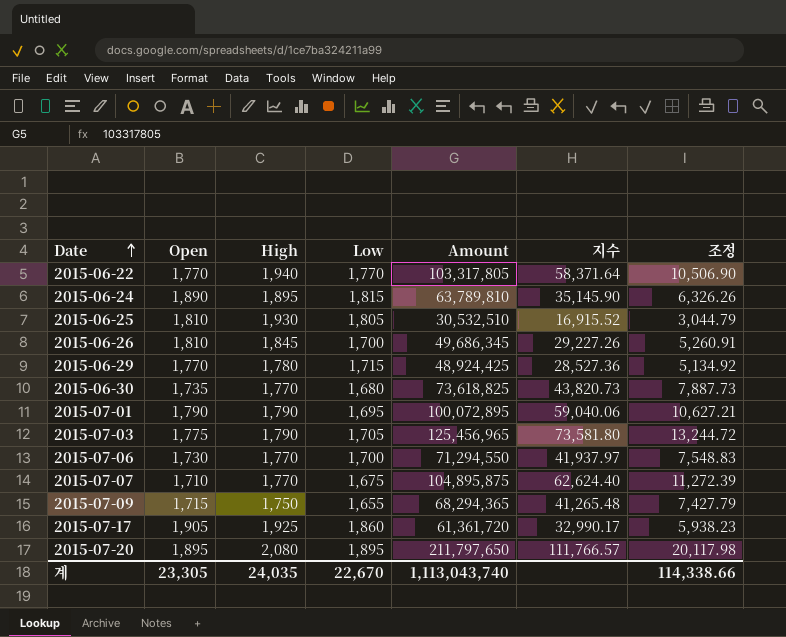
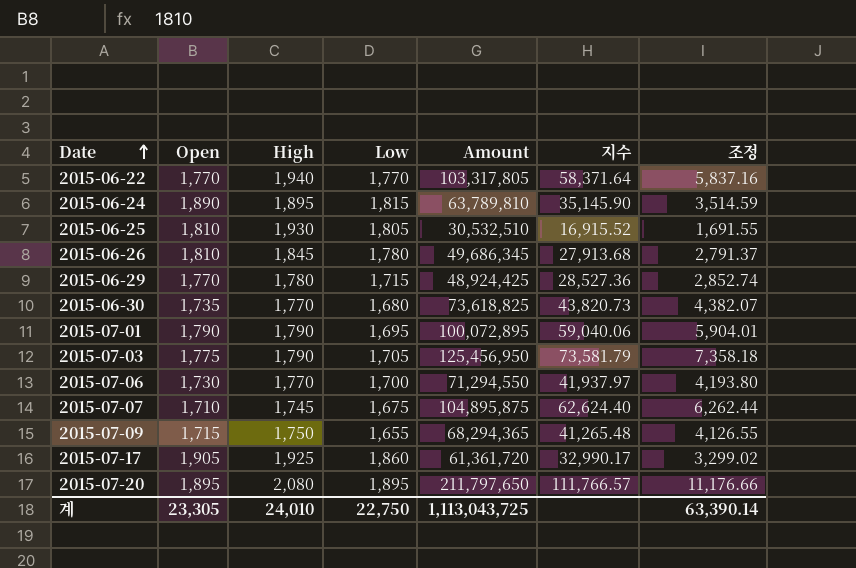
column 조정 | formula: [지수] * 0.18 -> [지수] * 0.1
2015-06-26 | Low: 1,700 -> 1,780
2015-06-26 | 지수: 29,227.26 -> 27,913.68
2015-07-03 | Amount: 125,456,965 -> 125,456,950
2015-07-03 | 지수: 73,581.80 -> 73,581.79
2015-07-07 | High: 1,770 -> 1,745
계 | High: 24,035 -> 24,010
계 | Low: 22,670 -> 22,750
계 | Amount: 1,113,043,740 -> 1,113,043,725
계 | 조정: 114,338.66 -> 63,390.14

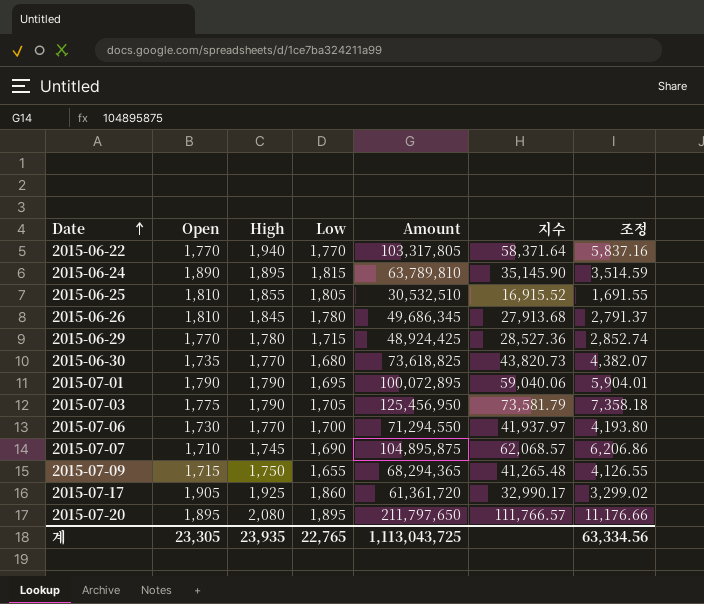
2015-06-25 | High: 1,930 -> 1,855
2015-07-07 | Low: 1,675 -> 1,690
2015-07-07 | 지수: 62,624.40 -> 62,068.57
2015-07-07 | 조정: 6,262.44 -> 6,206.86
계 | High: 24,010 -> 23,935
계 | Low: 22,750 -> 22,765
계 | 조정: 63,390.14 -> 63,334.56

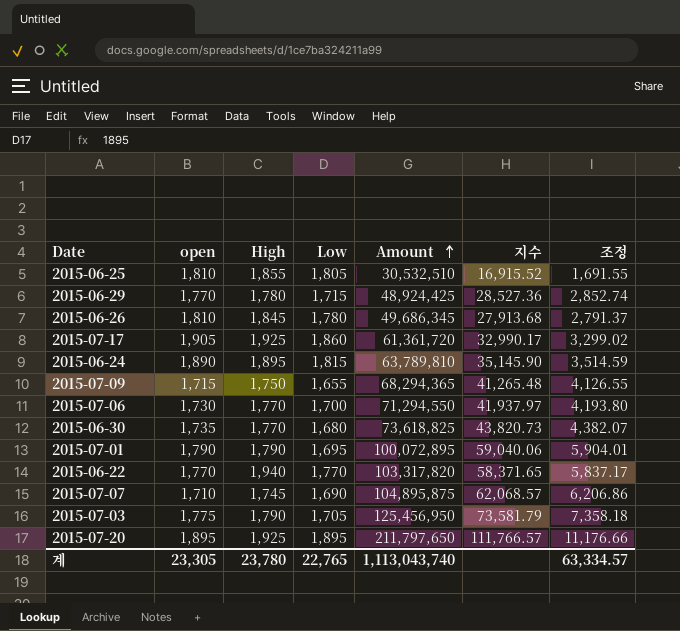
row order: Date ascending -> Amount ascending
column name: Open -> open
2015-06-22 | Amount: 103,317,805 -> 103,317,820
2015-06-22 | 지수: 58,371.64 -> 58,371.65
2015-06-22 | 조정: 5,837.16 -> 5,837.17
2015-07-20 | High: 2,080 -> 1,925
계 | High: 23,935 -> 23,780
계 | Amount: 1,113,043,725 -> 1,113,043,740
계 | 조정: 63,334.56 -> 63,334.57

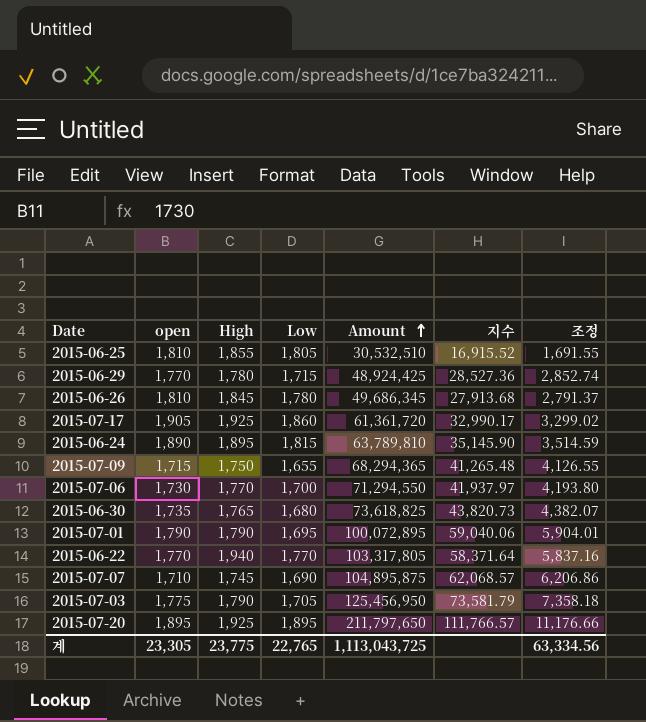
2015-06-30 | High: 1,770 -> 1,765
2015-06-22 | Amount: 103,317,820 -> 103,317,805
2015-06-22 | 지수: 58,371.65 -> 58,371.64
2015-06-22 | 조정: 5,837.17 -> 5,837.16
계 | High: 23,780 -> 23,775
계 | Amount: 1,113,043,740 -> 1,113,043,725
계 | 조정: 63,334.57 -> 63,334.56

